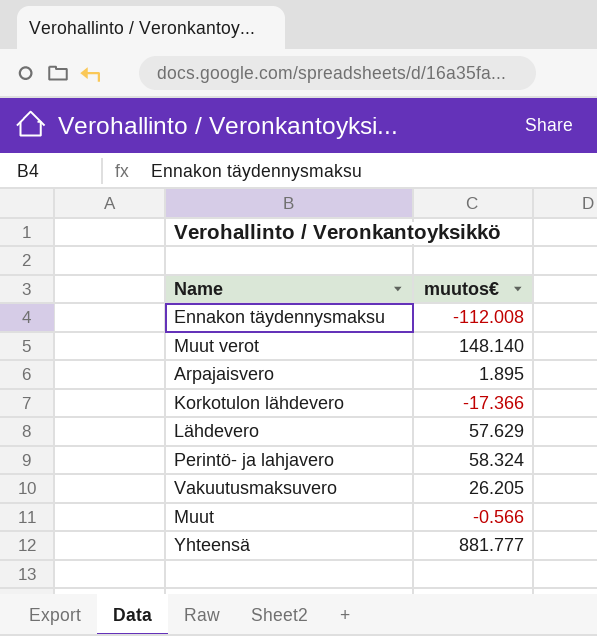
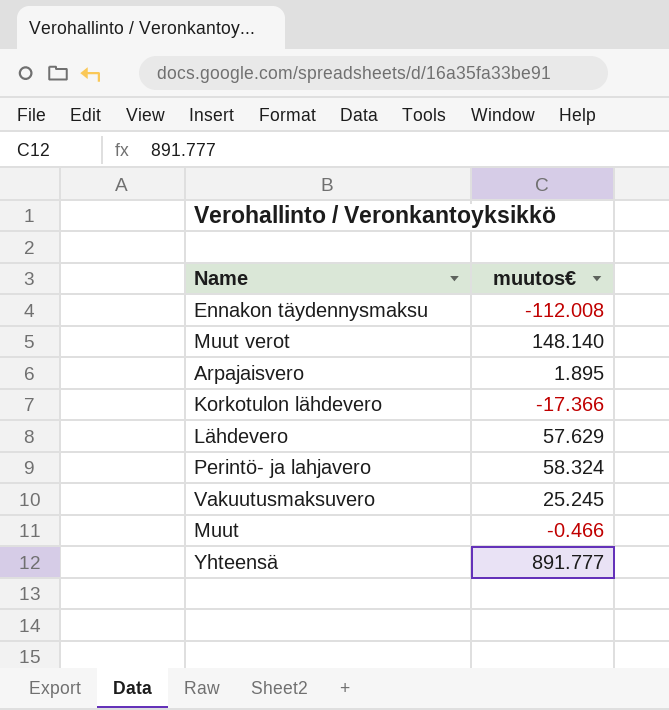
Vakuutusmaksuvero | muutos€: 26.205 -> 25.245
Muut | muutos€: -0.566 -> -0.466
Yhteensä | muutos€: 881.777 -> 891.777

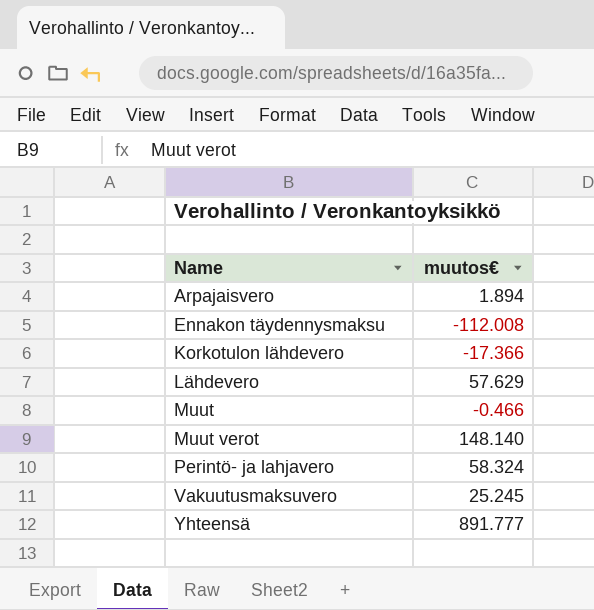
row order: none -> Name ascending
Arpajaisvero | muutos€: 1.895 -> 1.894

